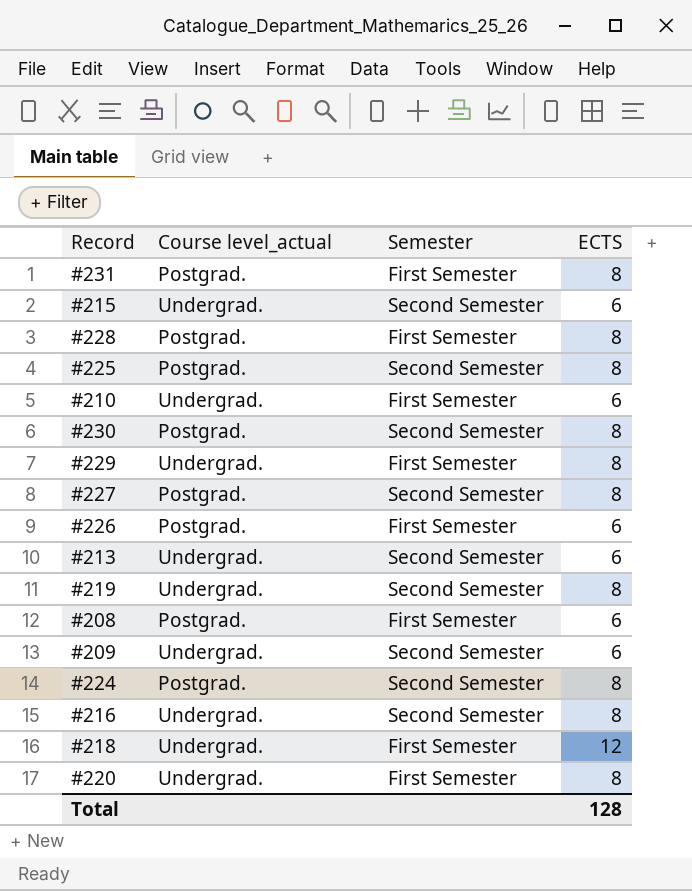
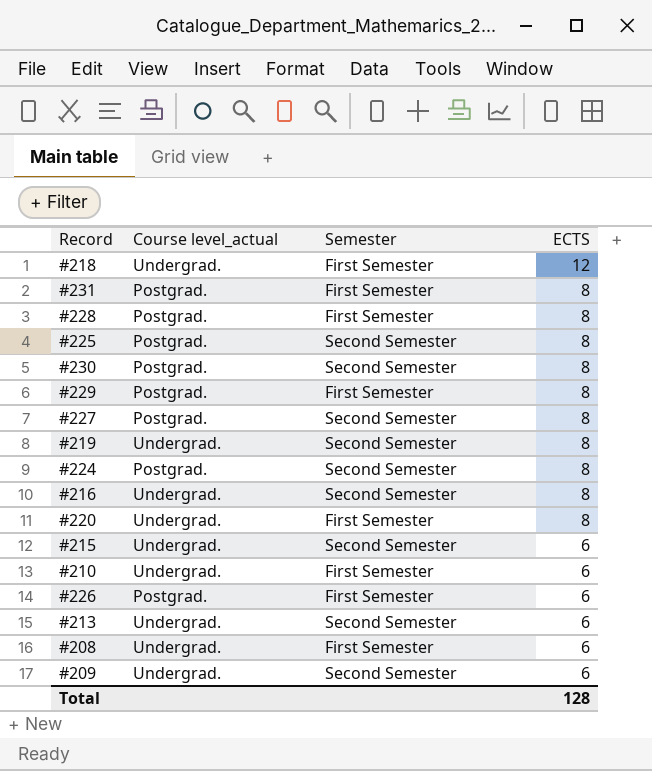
row order: none -> ECTS descending
#229 | Course level_actual: Undergrad. -> Postgrad.
#208 | Course level_actual: Postgrad. -> Undergrad.

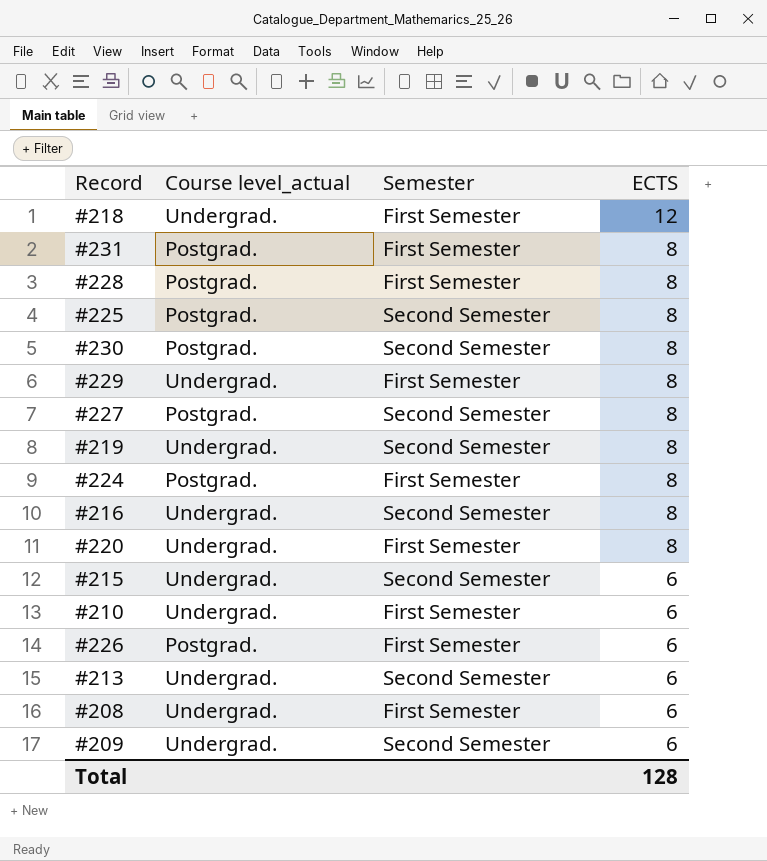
#229 | Course level_actual: Postgrad. -> Undergrad.
#224 | Semester: Second Semester -> First Semester

